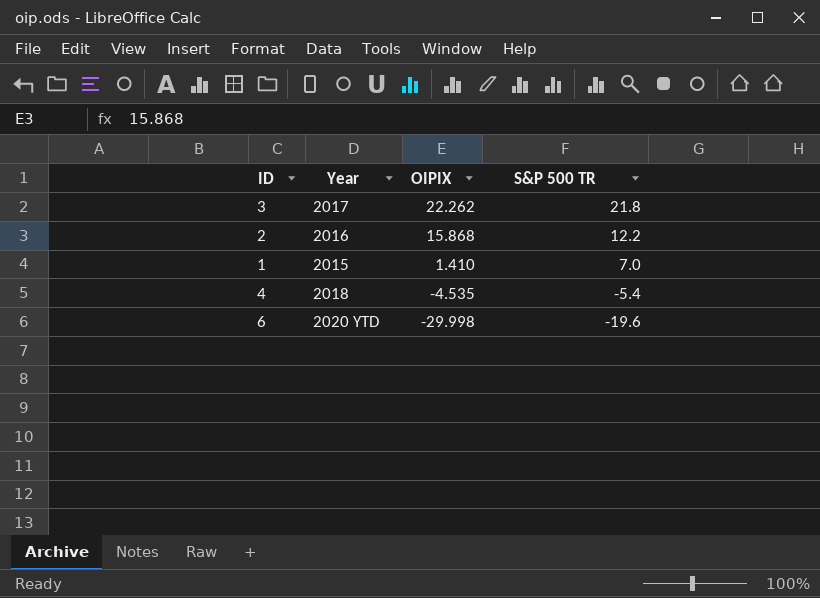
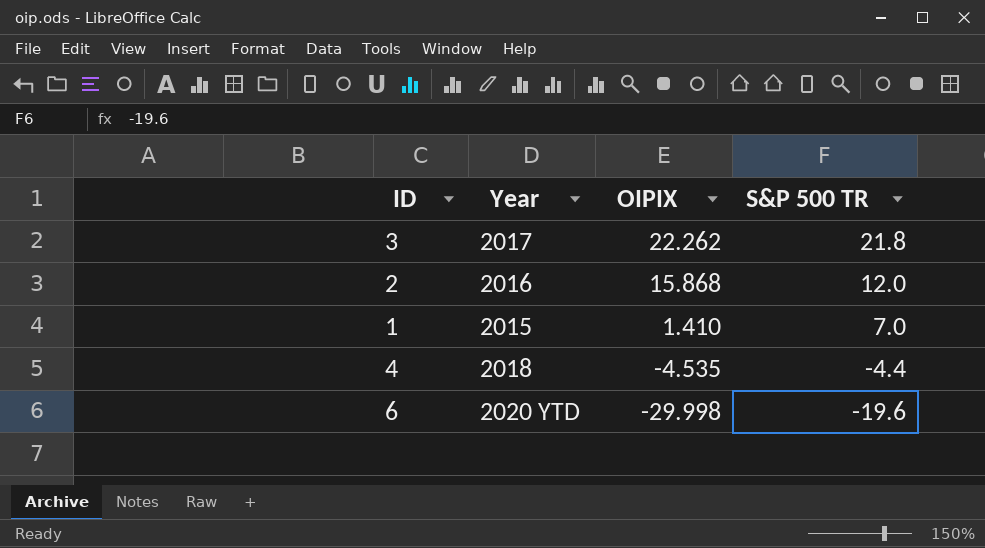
2 | S&P 500 TR: 12.2 -> 12.0
4 | S&P 500 TR: -5.4 -> -4.4

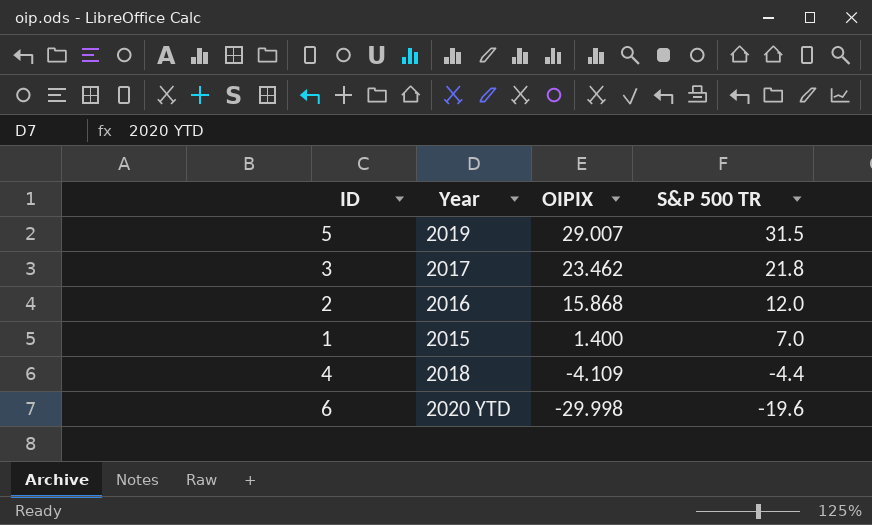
row 5: none -> 2019 | 29.007 | 31.5
3 | OIPIX: 22.262 -> 23.462
1 | OIPIX: 1.410 -> 1.400
4 | OIPIX: -4.535 -> -4.109

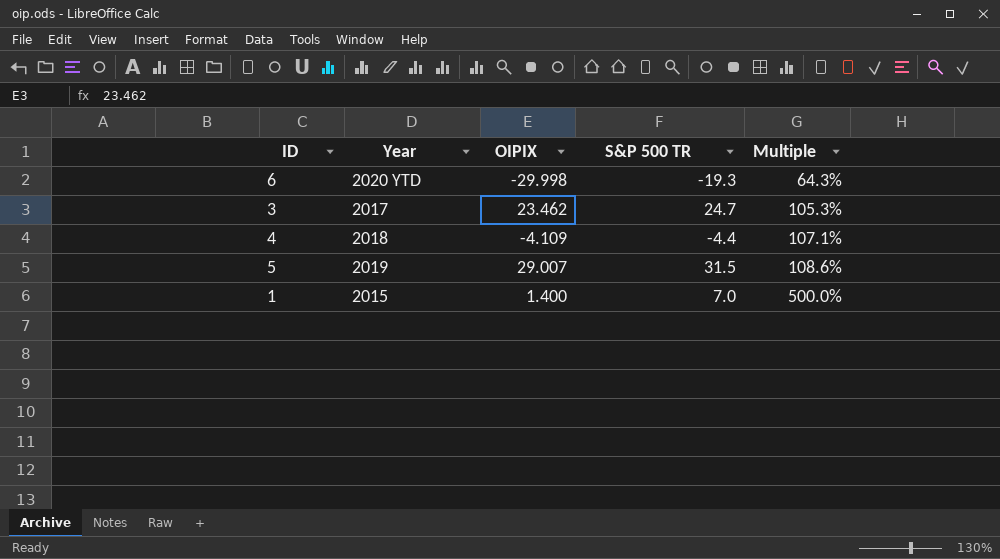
row order: OIPIX descending -> Multiple ascending
column Multiple | formula: none -> [S&P 500 TR] / [OIPIX]
row 2: 2016 | 15.868 | 12.0 -> none
6 | S&P 500 TR: -19.6 -> -19.3
3 | S&P 500 TR: 21.8 -> 24.7

